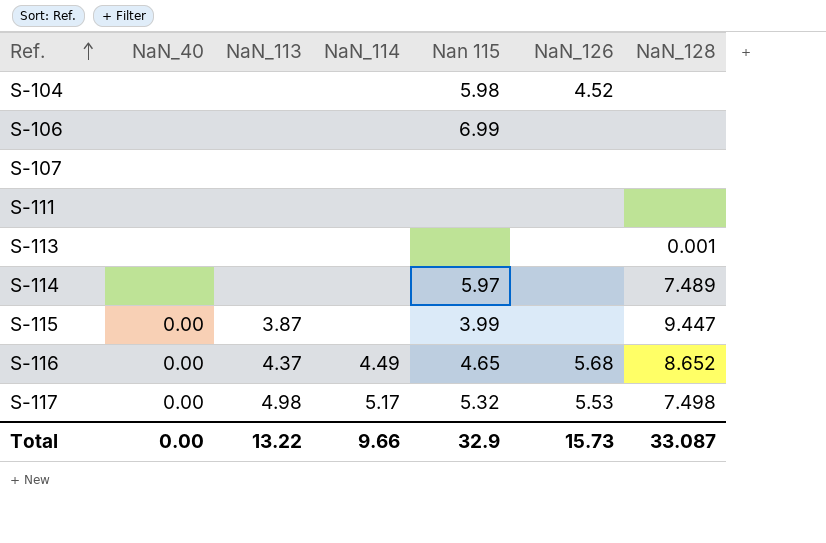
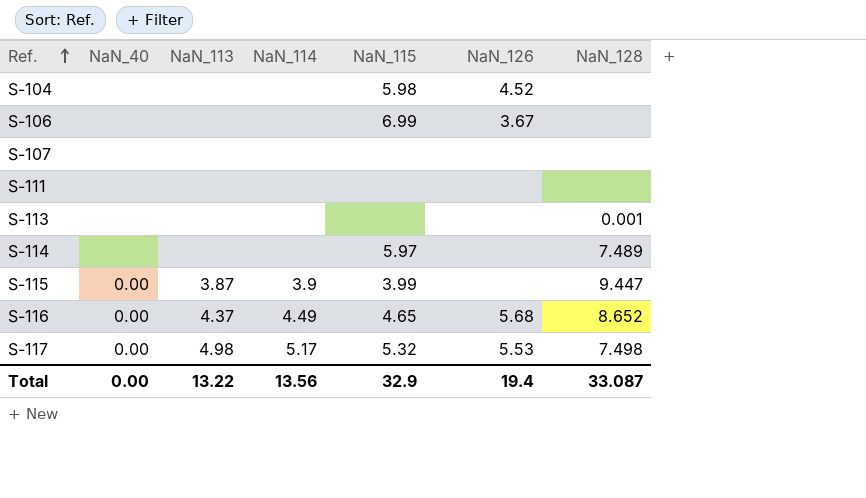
column name: Nan 115 -> NaN_115
S-106 | NaN_126: none -> 3.67
S-115 | NaN_114: none -> 3.9
Total | NaN_114: 9.66 -> 13.56
Total | NaN_126: 15.73 -> 19.4

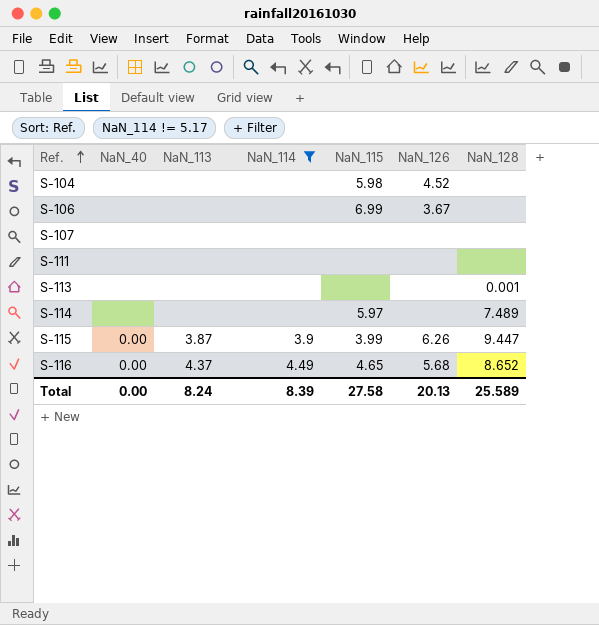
filter: none -> NaN_114 != 5.17
S-115 | NaN_126: none -> 6.26
Total | NaN_113: 13.22 -> 8.24
Total | NaN_114: 13.56 -> 8.39
Total | NaN_115: 32.9 -> 27.58
Total | NaN_126: 19.4 -> 20.13
Total | NaN_128: 33.087 -> 25.589

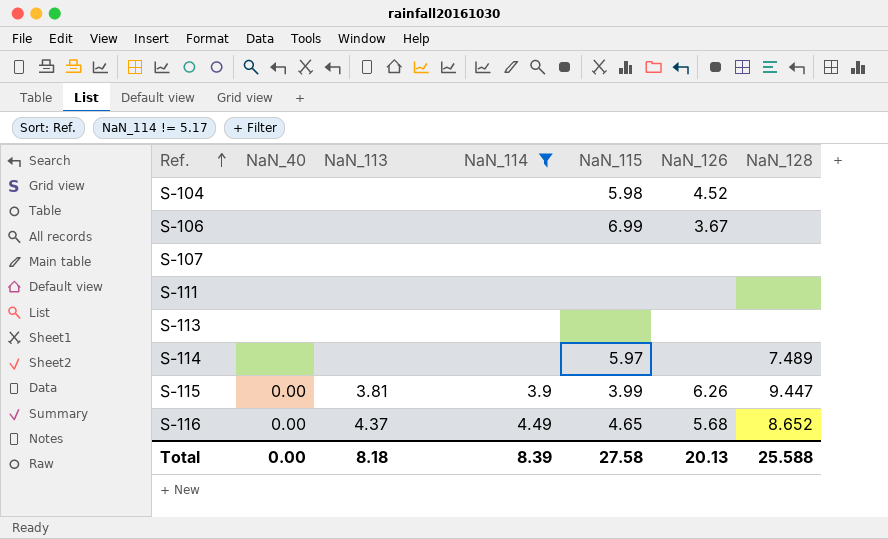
S-113 | NaN_128: 0.001 -> none
S-115 | NaN_113: 3.87 -> 3.81
Total | NaN_113: 8.24 -> 8.18
Total | NaN_128: 25.589 -> 25.588

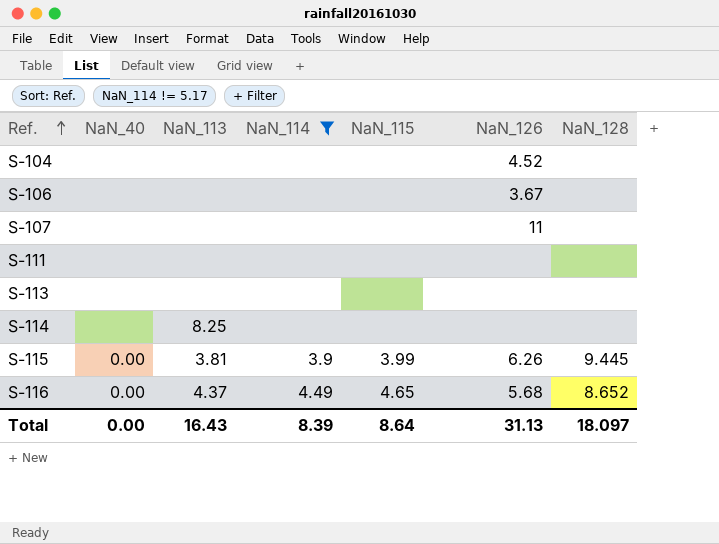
S-104 | NaN_115: 5.98 -> none
S-106 | NaN_115: 6.99 -> none
S-107 | NaN_126: none -> 11
S-114 | NaN_113: none -> 8.25
S-114 | NaN_115: 5.97 -> none
S-114 | NaN_128: 7.489 -> none
S-115 | NaN_128: 9.447 -> 9.445
Total | NaN_113: 8.18 -> 16.43
Total | NaN_115: 27.58 -> 8.64
Total | NaN_126: 20.13 -> 31.13
Total | NaN_128: 25.588 -> 18.097

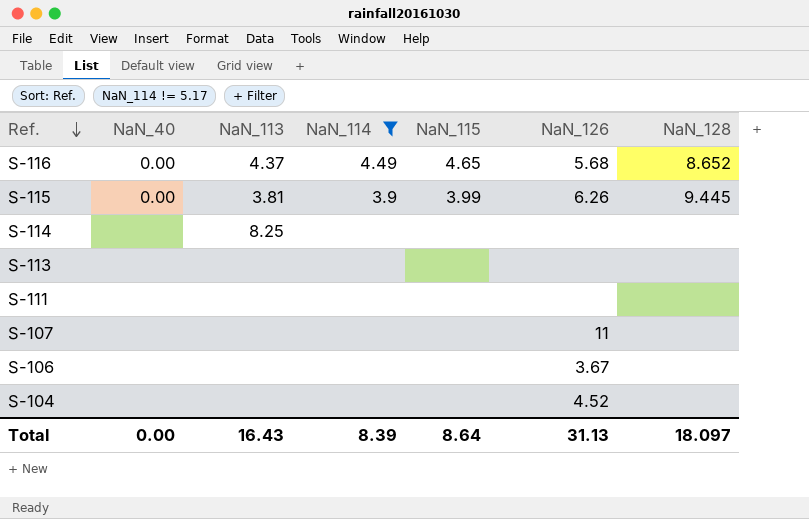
row order: Ref. ascending -> Ref. descending

